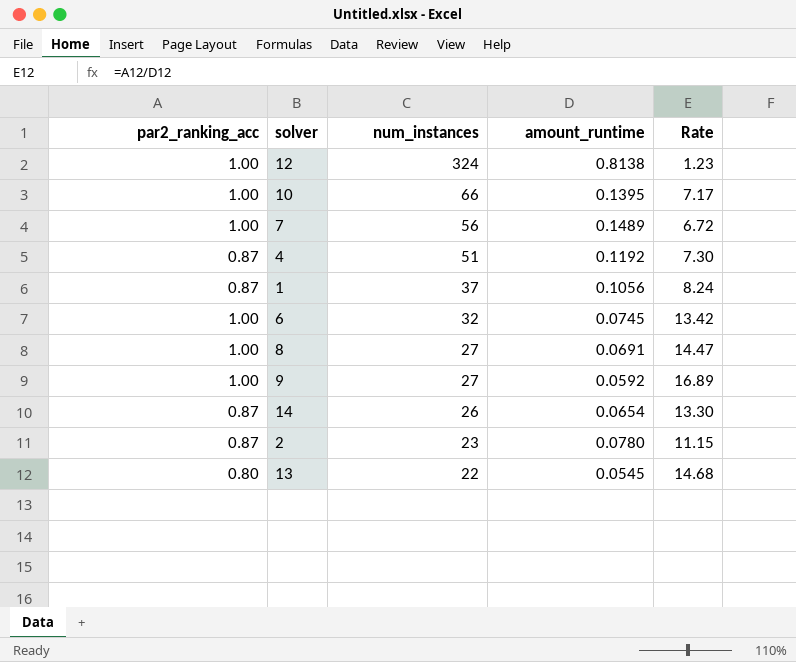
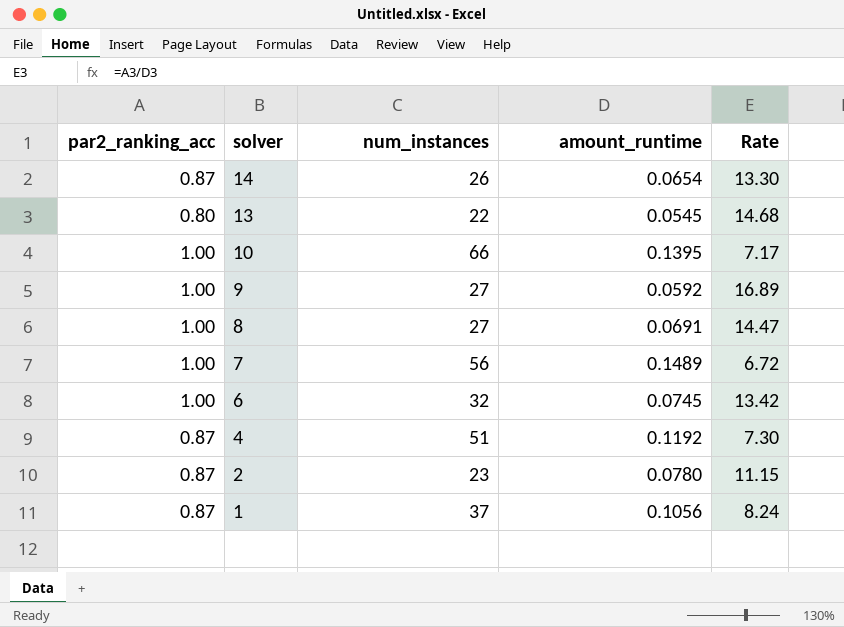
row order: num_instances descending -> solver descending
row 12: 1.00 | 324 | 0.8138 | 1.23 -> none

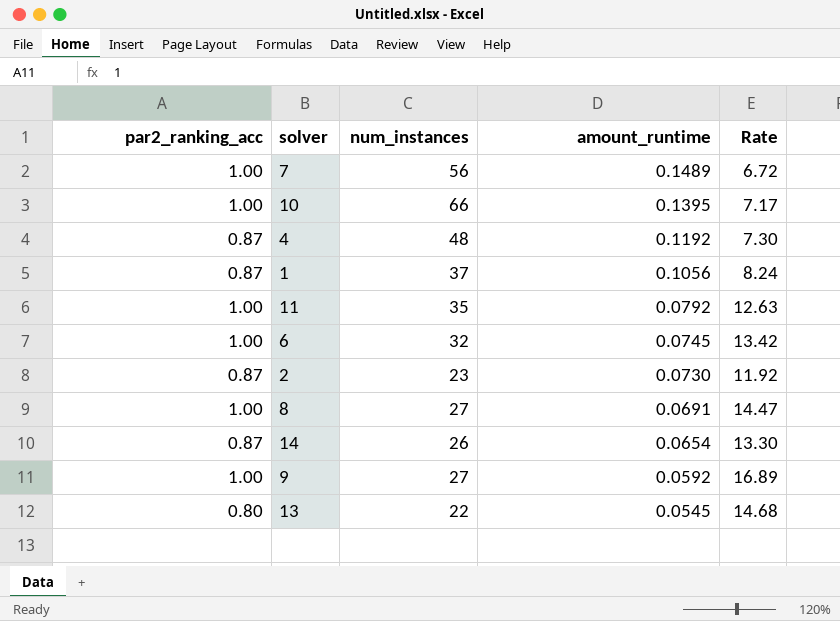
row order: solver descending -> amount_runtime descending
4 | num_instances: 51 -> 48
row 11: none -> 1.00 | 35 | 0.0792 | 12.63
2 | amount_runtime: 0.0780 -> 0.0730
2 | Rate: 11.15 -> 11.92

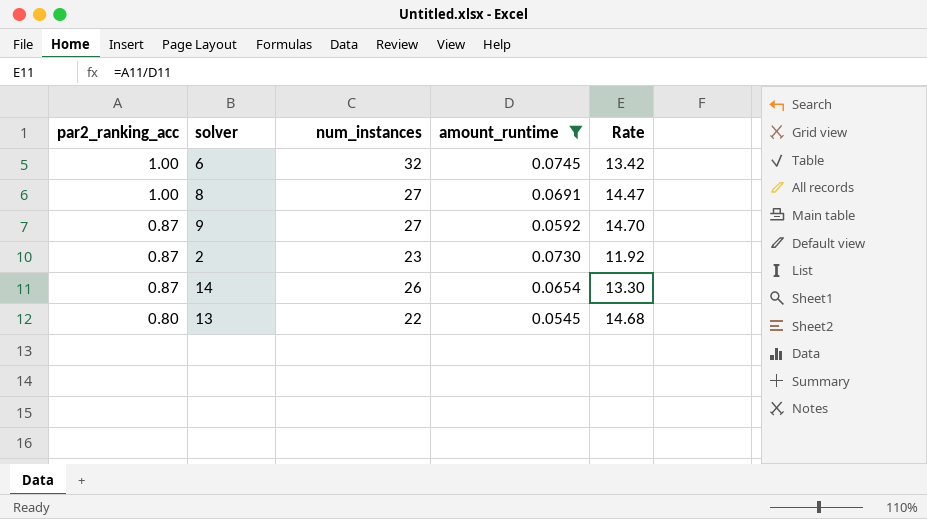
filter: none -> amount_runtime <= 0.0745
row order: amount_runtime descending -> par2_ranking_acc descending
9 | par2_ranking_acc: 1.00 -> 0.87
9 | Rate: 16.89 -> 14.70

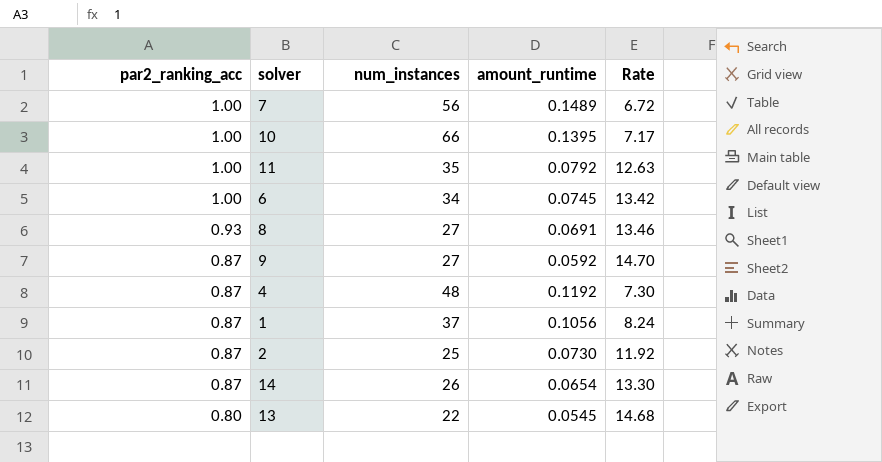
filter: amount_runtime <= 0.0745 -> none
6 | num_instances: 32 -> 34
8 | par2_ranking_acc: 1.00 -> 0.93
8 | Rate: 14.47 -> 13.46
2 | num_instances: 23 -> 25

